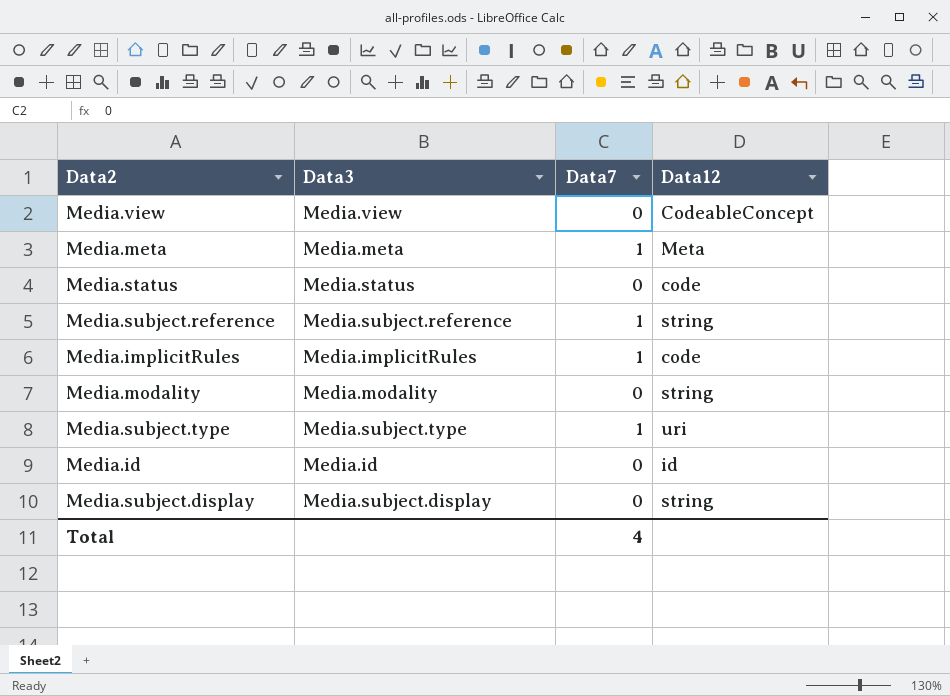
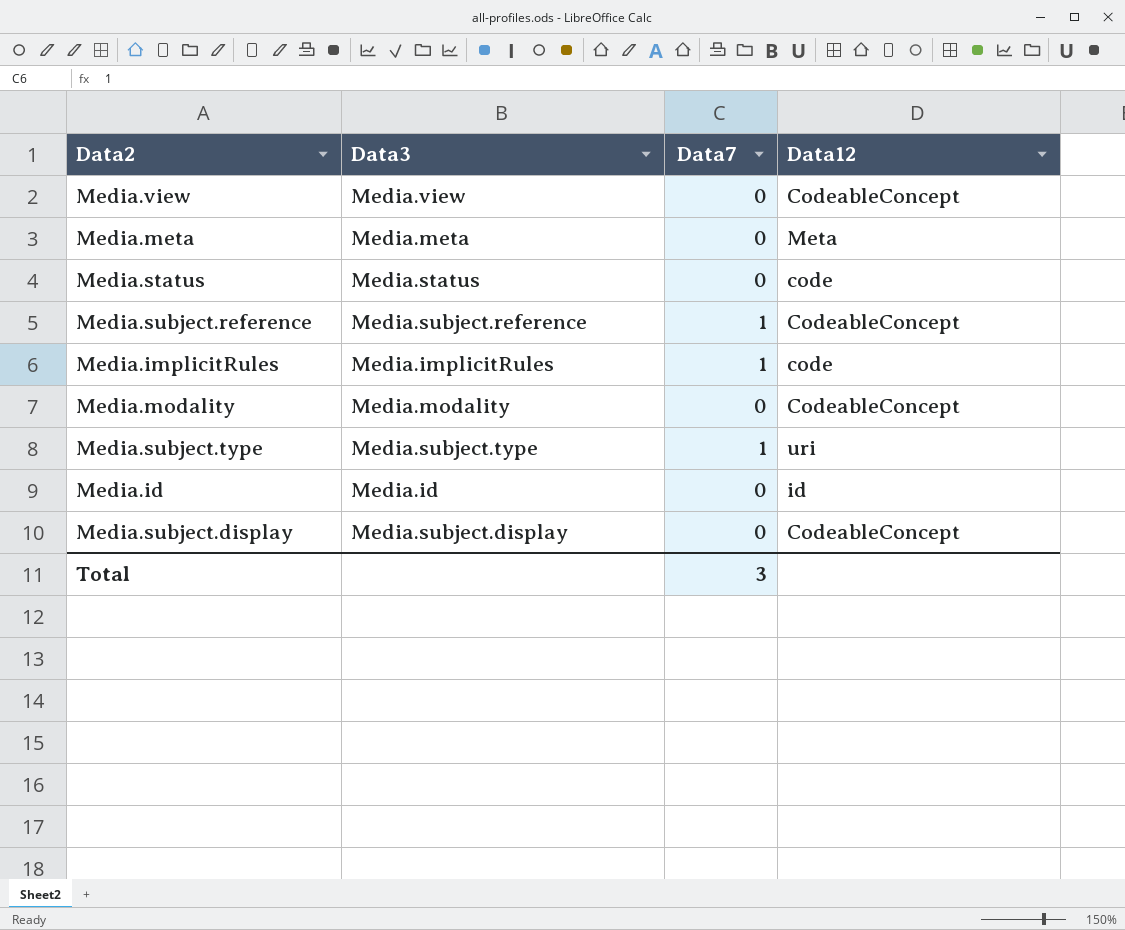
Media.meta | Data7: 1 -> 0
Media.subject.reference | Data12: string -> CodeableConcept
Media.modality | Data12: string -> CodeableConcept
Media.subject.display | Data12: string -> CodeableConcept
Total | Data7: 4 -> 3

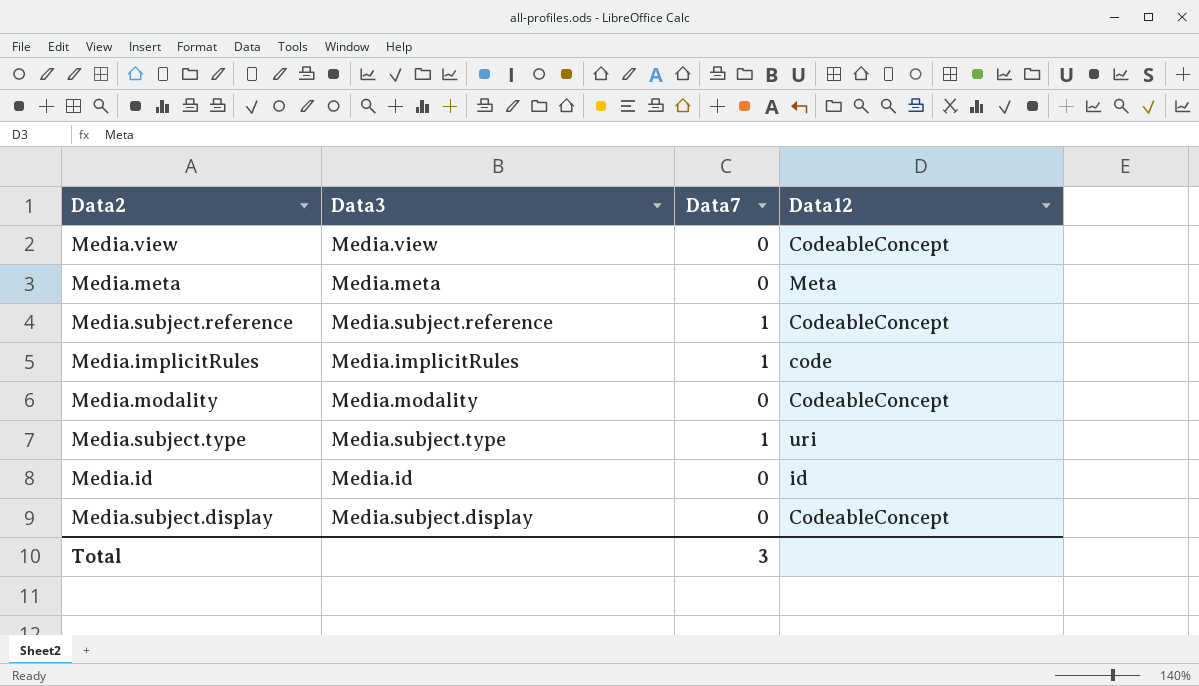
row Media.status: Media.status | 0 | code -> none

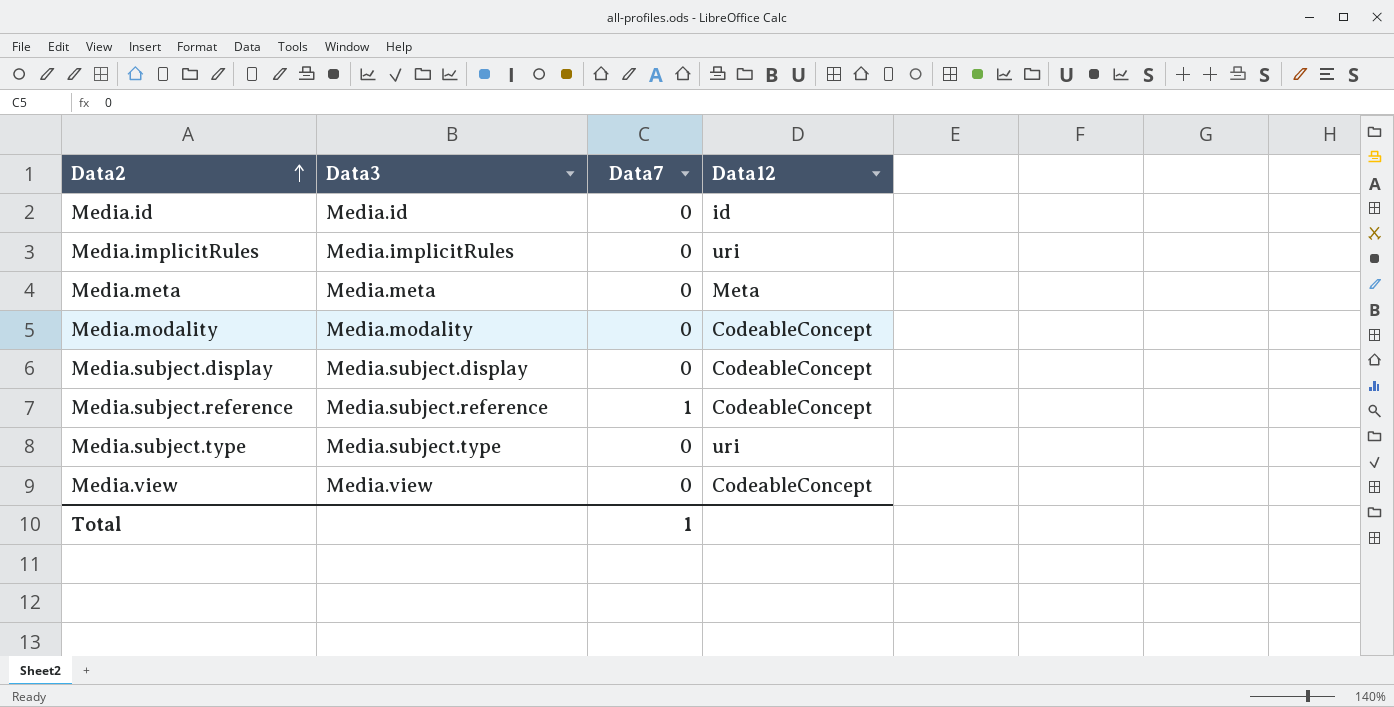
row order: none -> Data2 ascending
Media.implicitRules | Data7: 1 -> 0
Media.implicitRules | Data12: code -> uri
Media.subject.type | Data7: 1 -> 0
Total | Data7: 3 -> 1

